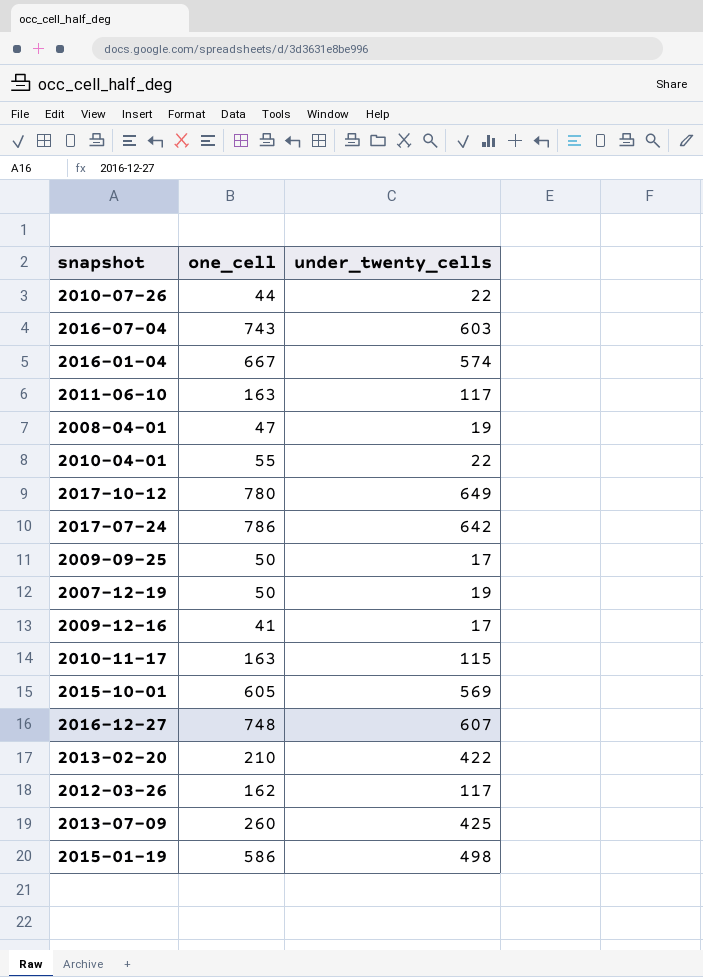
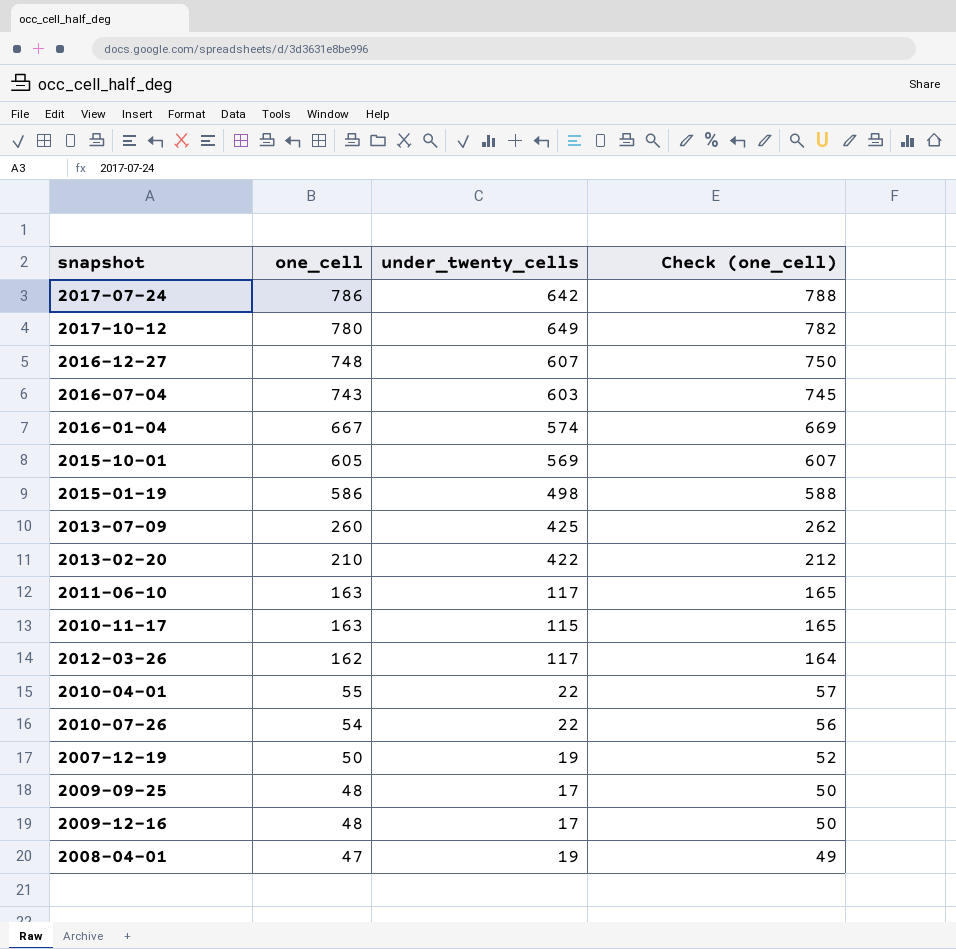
row order: none -> one_cell descending
column Check (one_cell) | formula: none -> [one_cell] + 2
2010-07-26 | one_cell: 44 -> 54
2009-09-25 | one_cell: 50 -> 48
2009-12-16 | one_cell: 41 -> 48

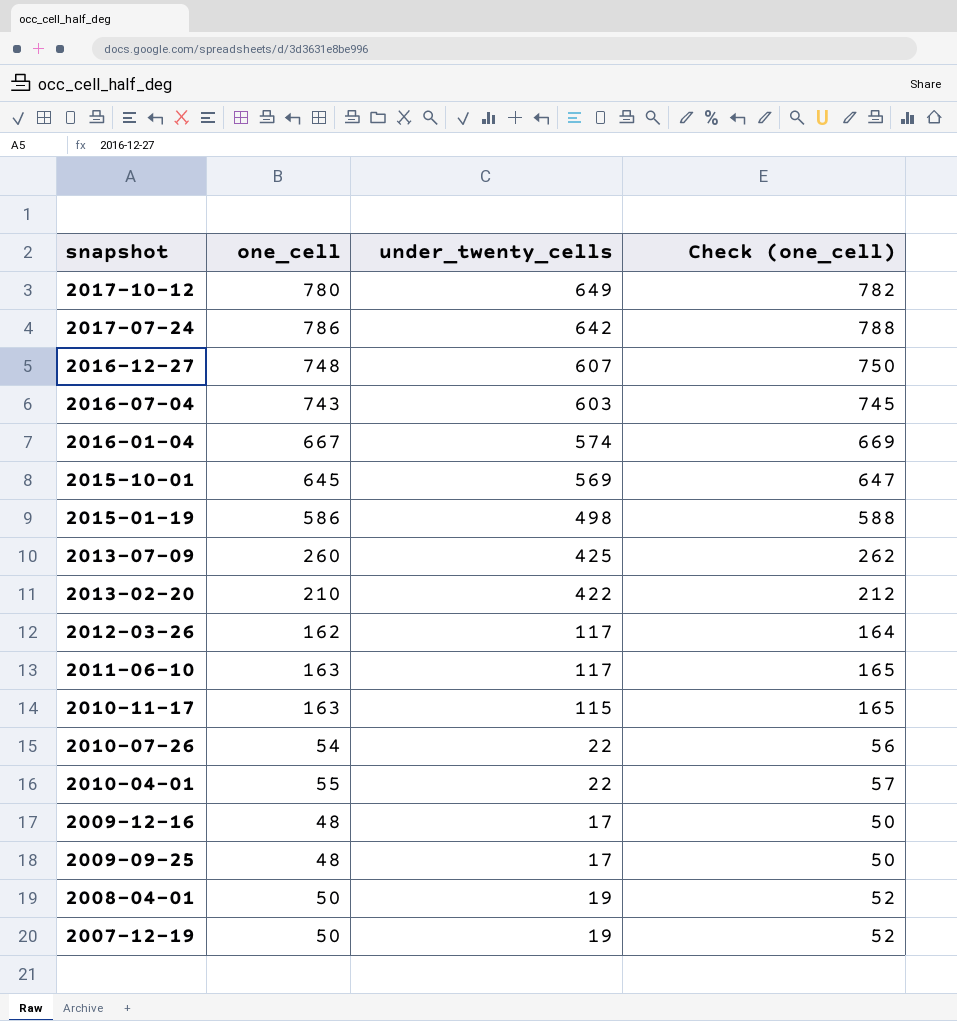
row order: one_cell descending -> snapshot descending
2015-10-01 | one_cell: 605 -> 645
2015-10-01 | Check (one_cell): 607 -> 647
2008-04-01 | one_cell: 47 -> 50
2008-04-01 | Check (one_cell): 49 -> 52

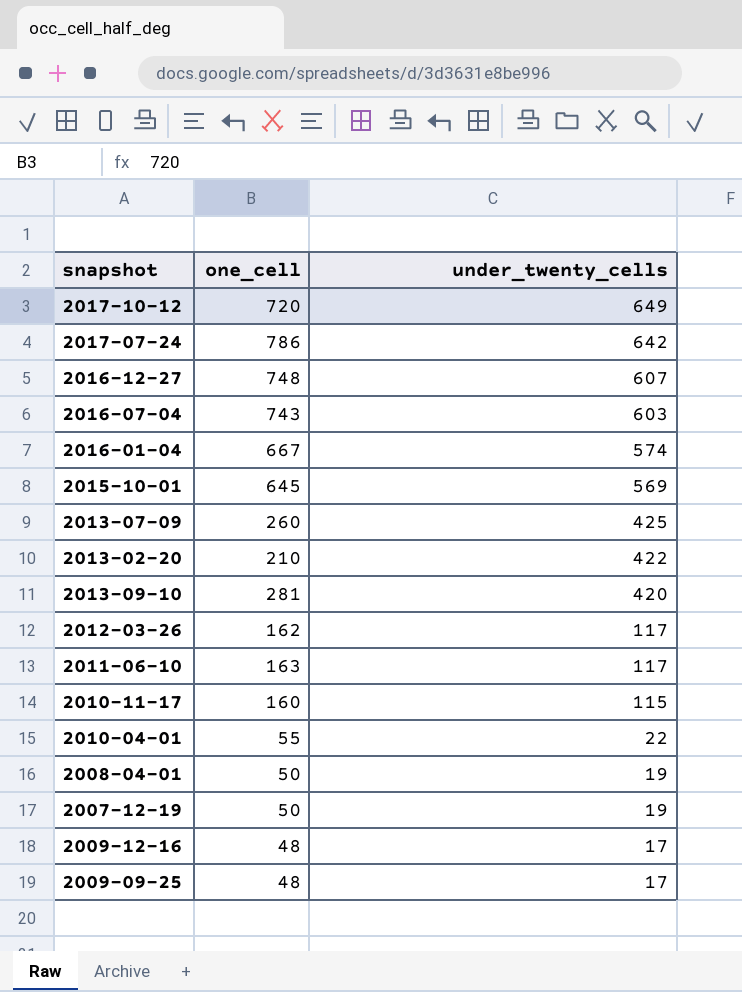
row order: snapshot descending -> under_twenty_cells descending
column Check (one_cell) | formula: [one_cell] + 2 -> none
row 2015-01-19: 586 | 498 | 588 -> none
row 2010-07-26: 54 | 22 | 56 -> none
2017-10-12 | one_cell: 780 -> 720
row 2013-09-10: none -> 281 | 420
2010-11-17 | one_cell: 163 -> 160

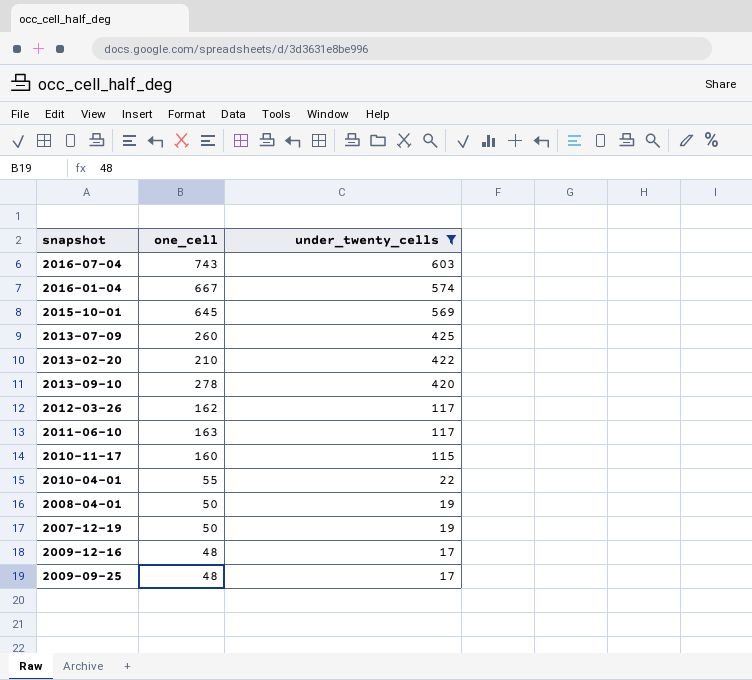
filter: none -> under_twenty_cells <= 603
2013-09-10 | one_cell: 281 -> 278

